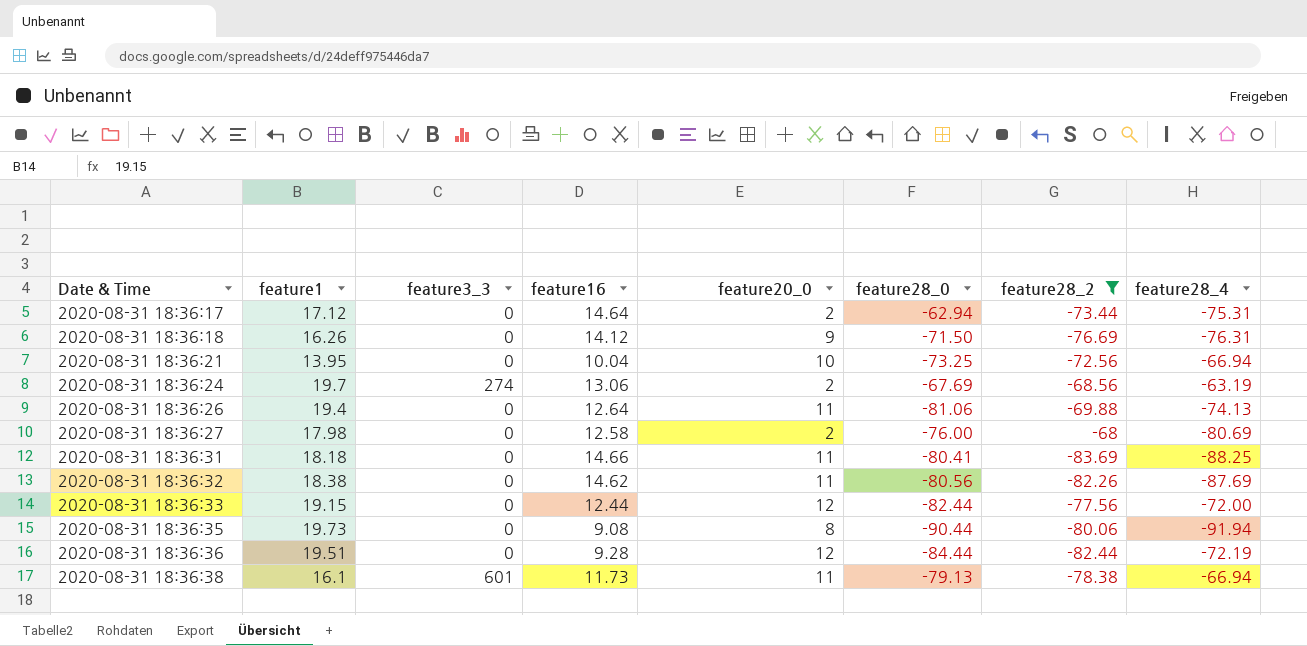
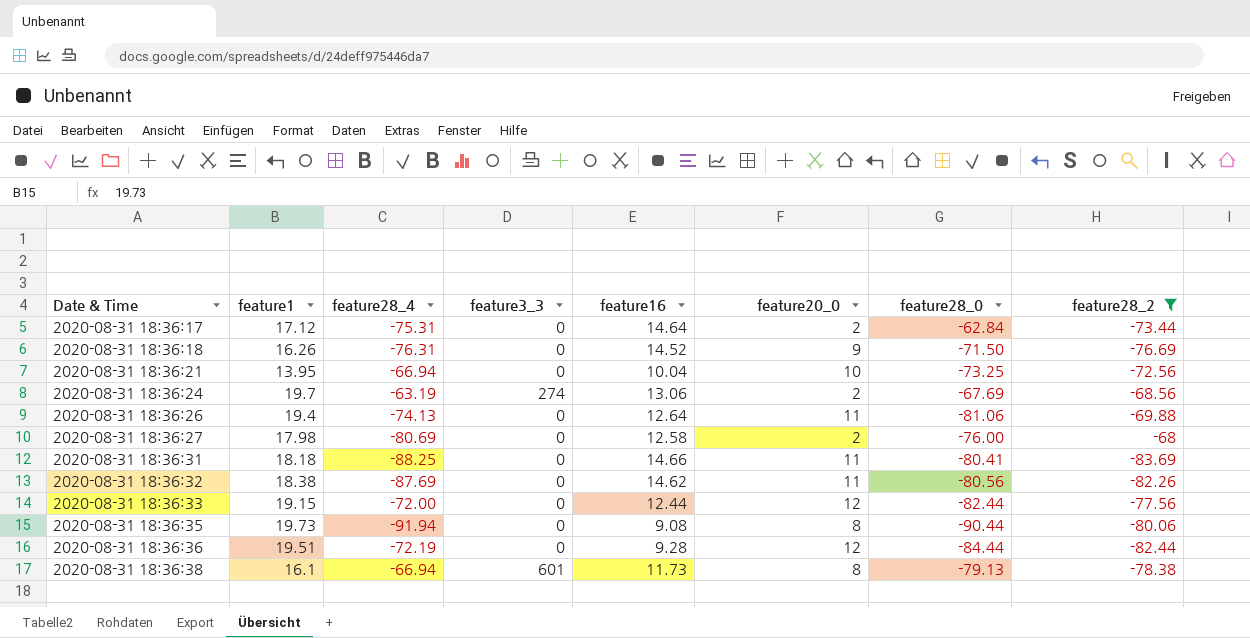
column feature28_4 | position: 8 -> 3
2020-08-31 18:36:17 | feature28_0: -62.94 -> -62.84
2020-08-31 18:36:18 | feature16: 14.12 -> 14.52
2020-08-31 18:36:38 | feature20_0: 11 -> 8

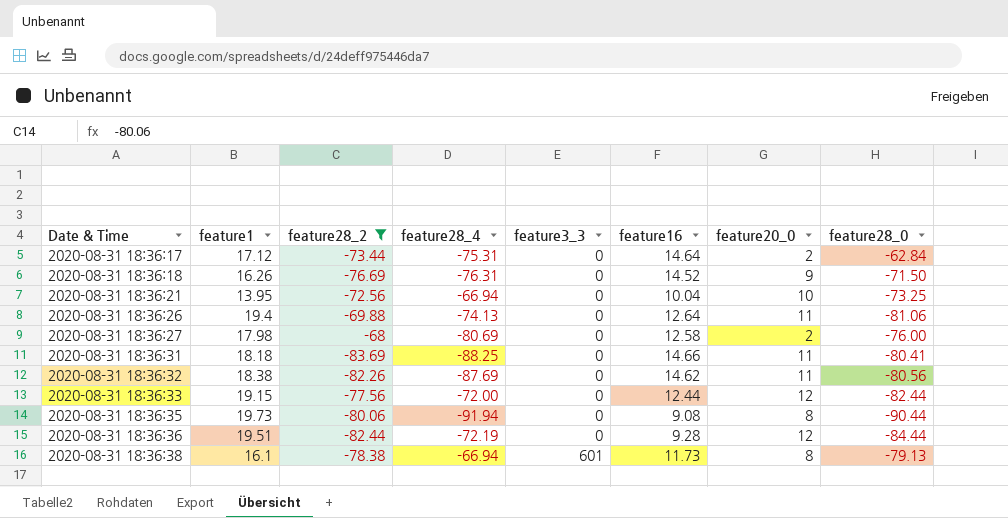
column feature28_2 | position: 8 -> 3
row 2020-08-31 18:36:24: 19.7 | -63.19 | 274 | 13.06 | 2 | -67.69 | -68.56 -> none

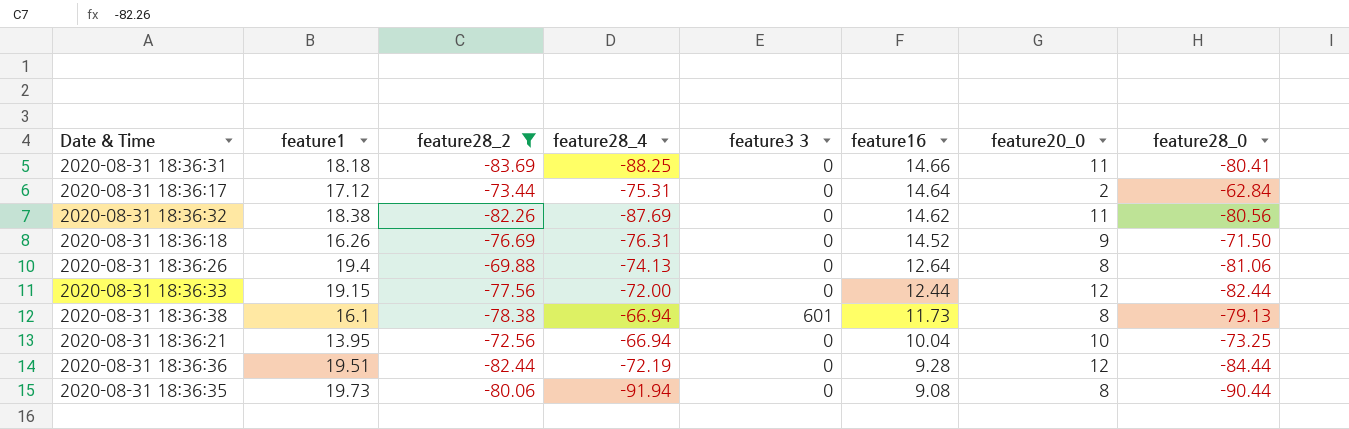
row order: Date & Time ascending -> feature16 descending
column name: feature3_3 -> feature3 3
row 2020-08-31 18:36:27: 17.98 | -68 | -80.69 | 0 | 12.58 | 2 | -76.00 -> none
2020-08-31 18:36:26 | feature20_0: 11 -> 8

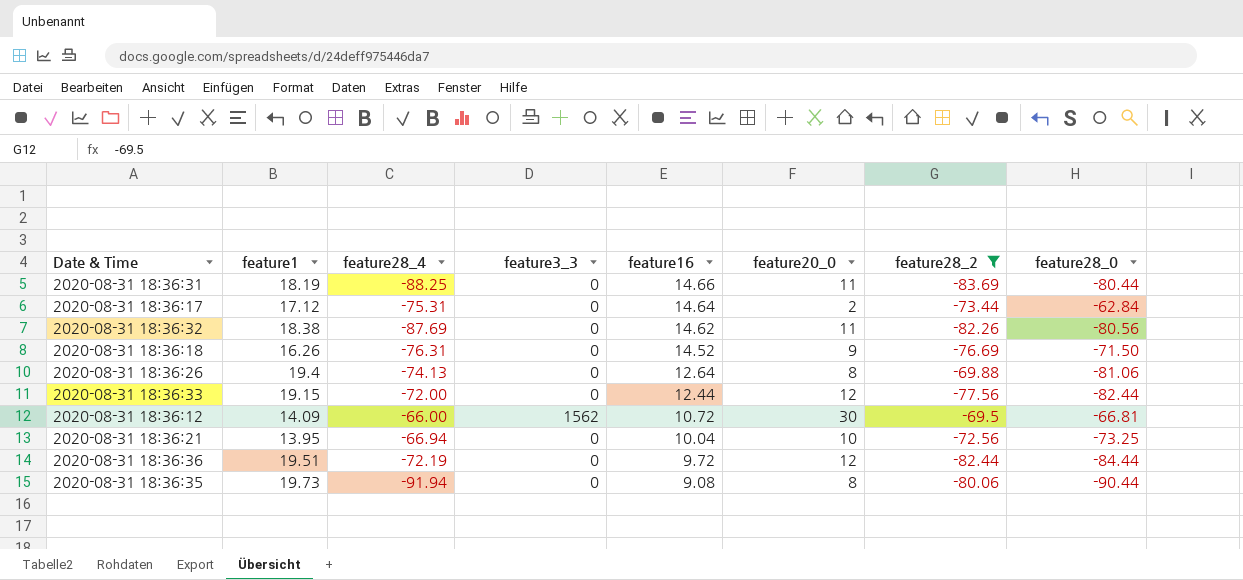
column name: feature3 3 -> feature3_3
column feature28_2 | position: 3 -> 7
row 2020-08-31 18:36:38: 16.1 | -78.38 | -66.94 | 601 | 11.73 | 8 | -79.13 -> none
2020-08-31 18:36:31 | feature1: 18.18 -> 18.19
2020-08-31 18:36:31 | feature28_0: -80.41 -> -80.44
row 2020-08-31 18:36:12: none -> 14.09 | -66.00 | 1562 | 10.72 | 30 | -69.5 | -66.81
2020-08-31 18:36:36 | feature16: 9.28 -> 9.72

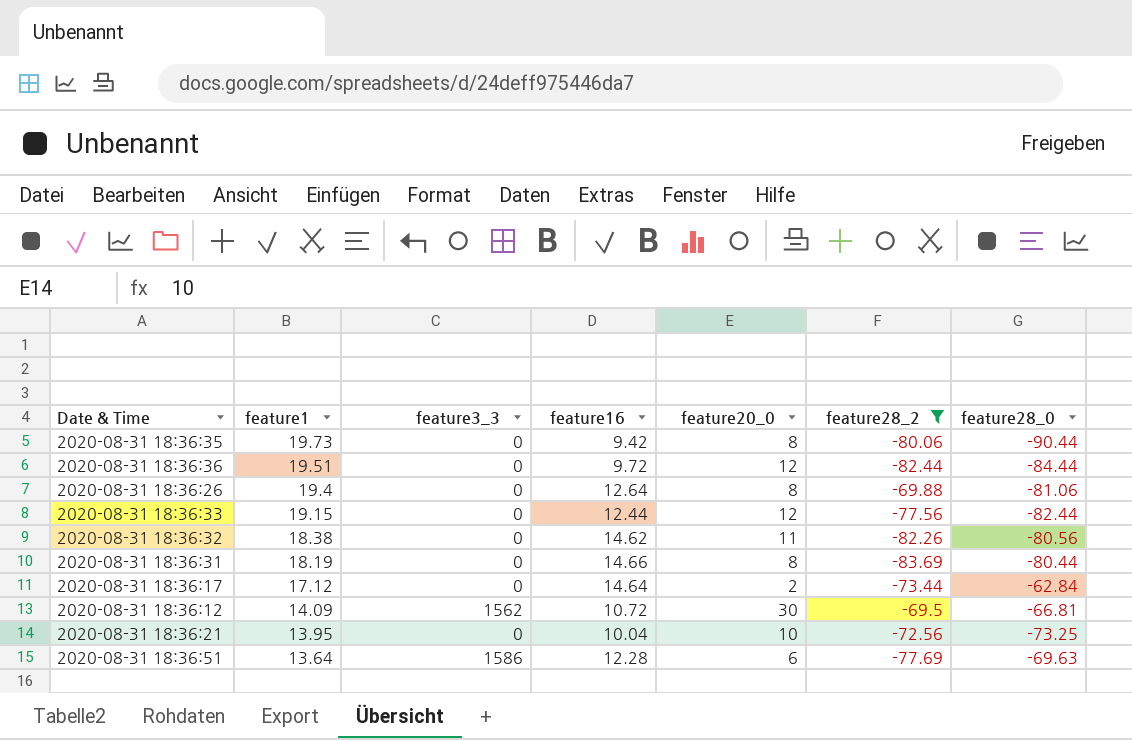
row order: feature16 descending -> feature1 descending
column feature28_4 | position: 3 -> none
row 2020-08-31 18:36:18: 16.26 | -76.31 | 0 | 14.52 | 9 | -76.69 | -71.50 -> none
2020-08-31 18:36:35 | feature16: 9.08 -> 9.42
2020-08-31 18:36:31 | feature20_0: 11 -> 8
row 2020-08-31 18:36:51: none -> 13.64 | 1586 | 12.28 | 6 | -77.69 | -69.63

